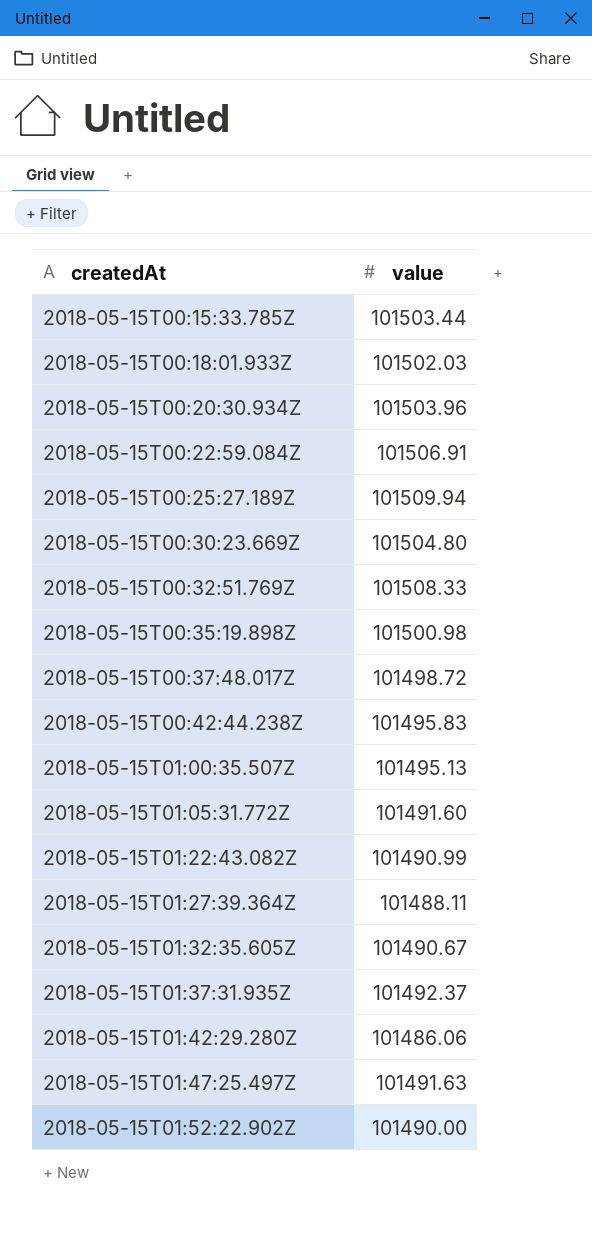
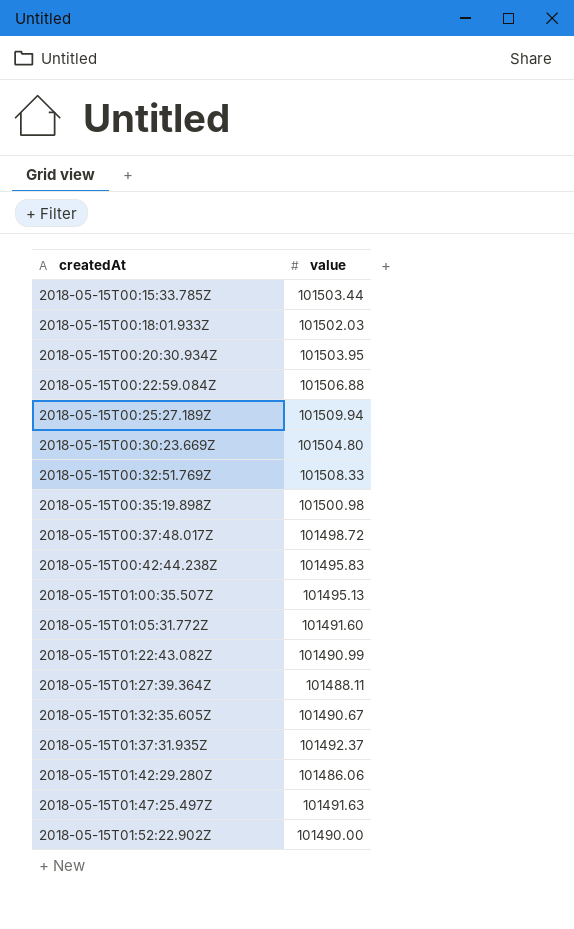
2018-05-15T00:20:30.934Z | value: 101503.96 -> 101503.95
2018-05-15T00:22:59.084Z | value: 101506.91 -> 101506.88

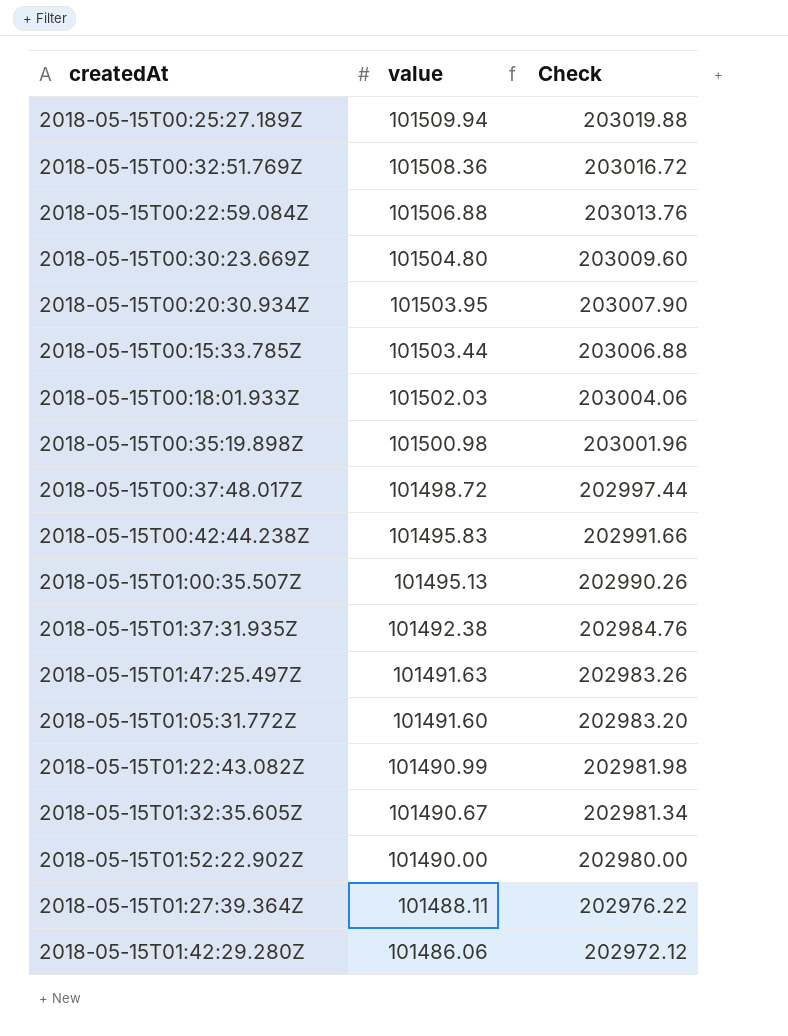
row order: createdAt ascending -> value descending
column Check | formula: none -> [value] * 2
2018-05-15T00:32:51.769Z | value: 101508.33 -> 101508.36
2018-05-15T01:37:31.935Z | value: 101492.37 -> 101492.38

